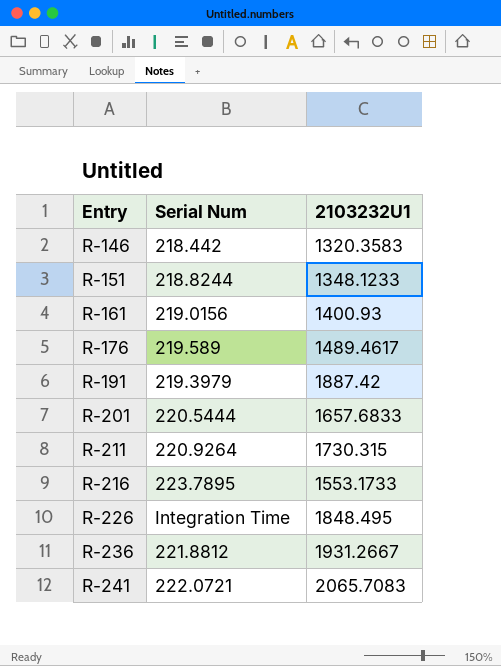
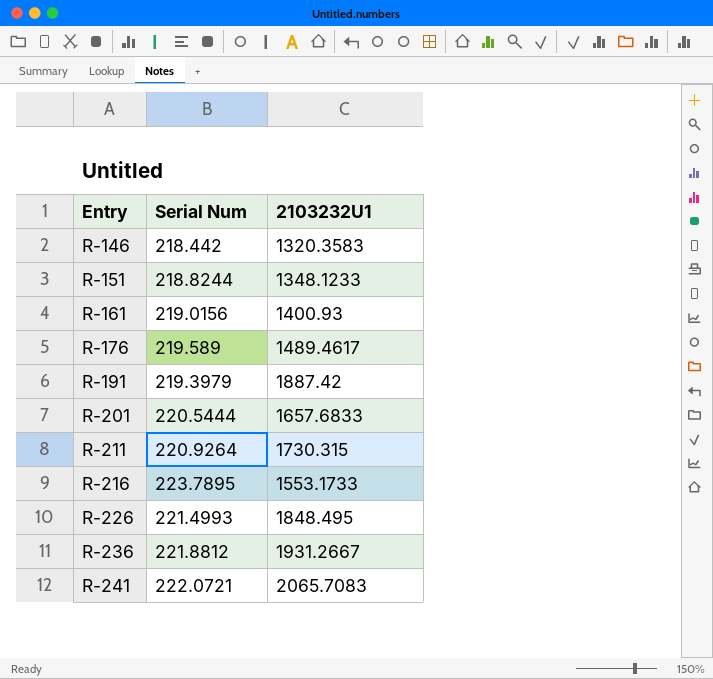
R-226 | Serial Num: Integration Time -> 221.4993

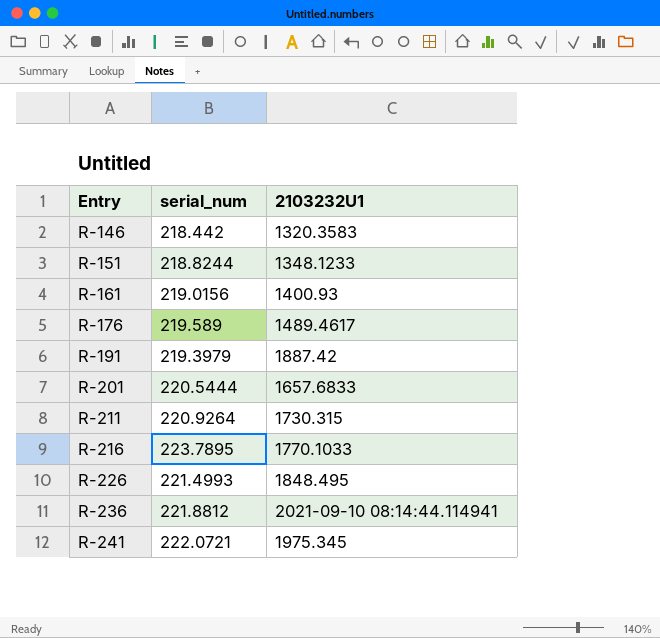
column name: Serial Num -> serial_num
R-216 | 2103232U1: 1553.1733 -> 1770.1033
R-236 | 2103232U1: 1931.2667 -> 2021-09-10 08:14:44.114941
R-241 | 2103232U1: 2065.7083 -> 1975.345

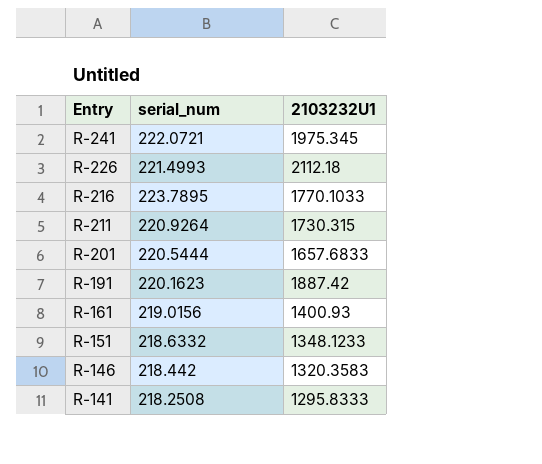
row order: Entry ascending -> Entry descending
row R-176: 219.589 | 1489.4617 -> none
row R-236: 221.8812 | 2021-09-10 08:14:44.114941 -> none
R-226 | 2103232U1: 1848.495 -> 2112.18
R-191 | serial_num: 219.3979 -> 220.1623
R-151 | serial_num: 218.8244 -> 218.6332
row R-141: none -> 218.2508 | 1295.8333

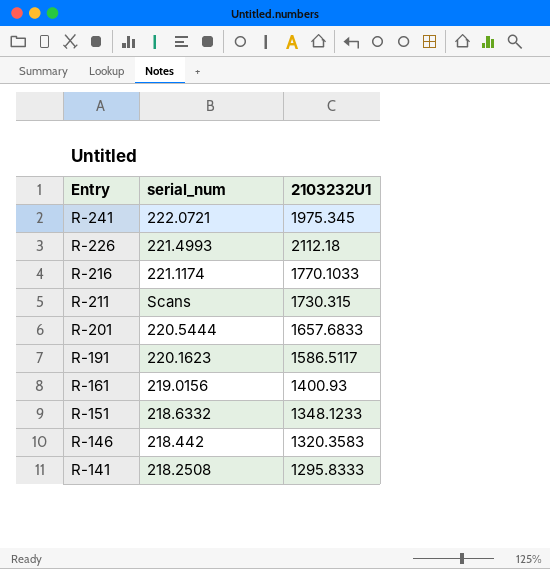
R-216 | serial_num: 223.7895 -> 221.1174
R-211 | serial_num: 220.9264 -> Scans
R-191 | 2103232U1: 1887.42 -> 1586.5117

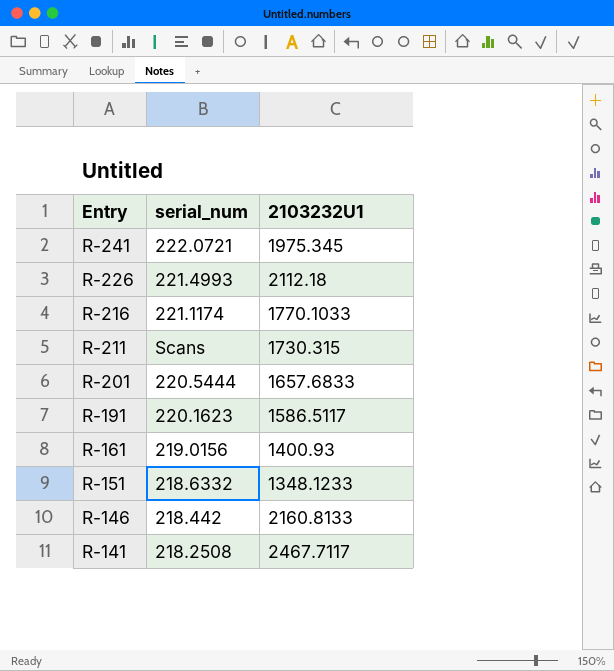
R-146 | 2103232U1: 1320.3583 -> 2160.8133
R-141 | 2103232U1: 1295.8333 -> 2467.7117

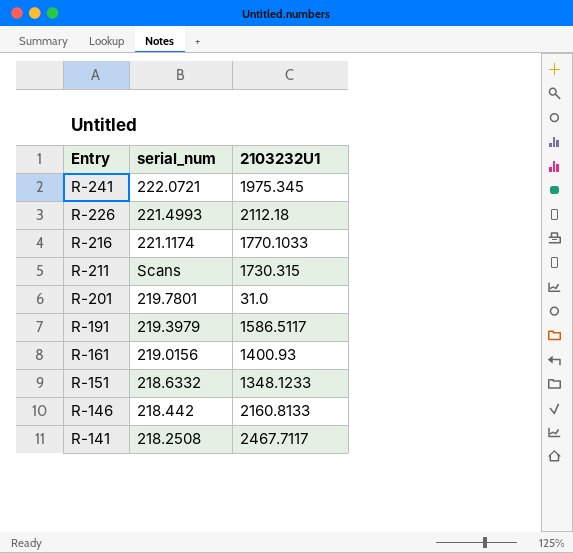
R-201 | serial_num: 220.5444 -> 219.7801
R-201 | 2103232U1: 1657.6833 -> 31.0
R-191 | serial_num: 220.1623 -> 219.3979

